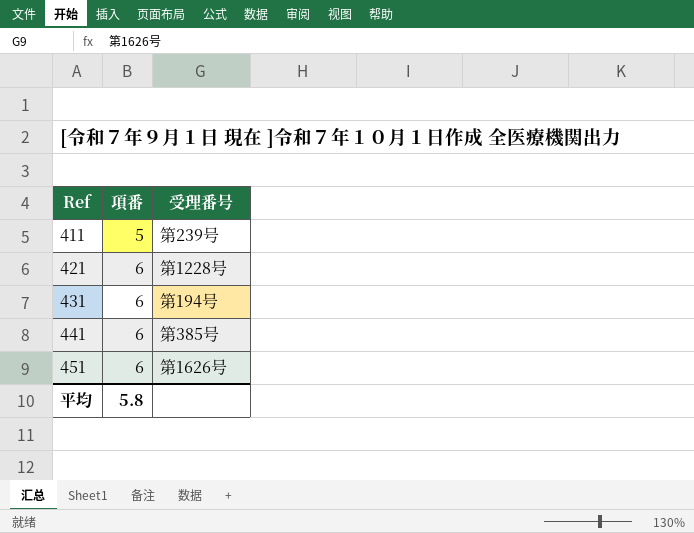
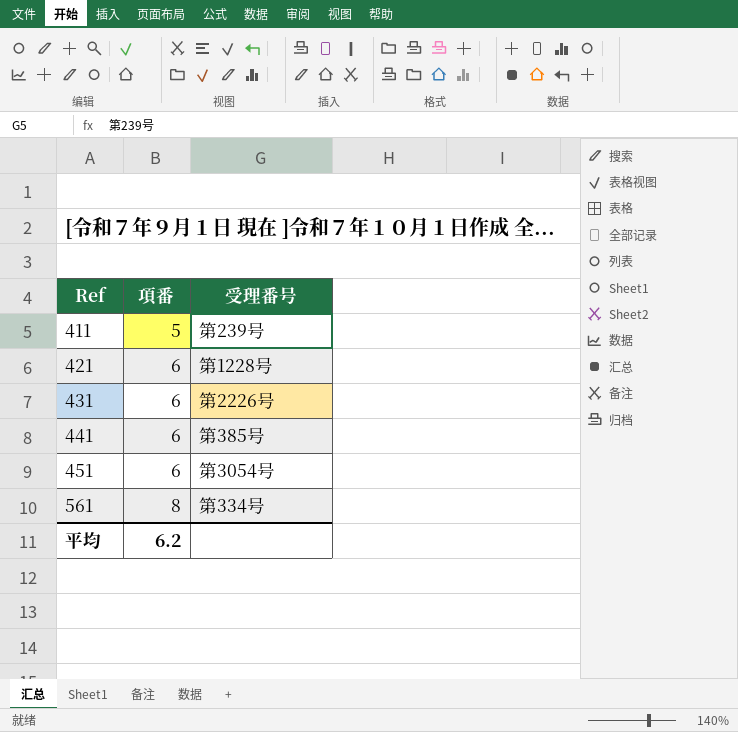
431 | 受理番号: 第194号 -> 第2226号
451 | 受理番号: 第1626号 -> 第3054号
row 561: none -> 8 | 第334号
平均 | 項番: 5.8 -> 6.2

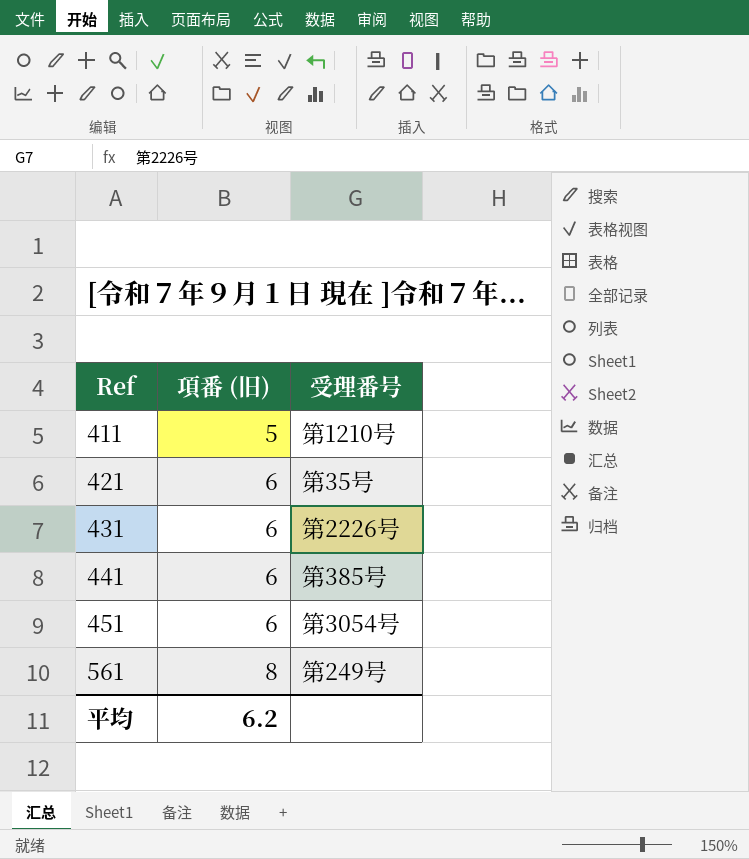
column name: 項番 -> 項番 (旧)
411 | 受理番号: 第239号 -> 第1210号
421 | 受理番号: 第1228号 -> 第35号
561 | 受理番号: 第334号 -> 第249号

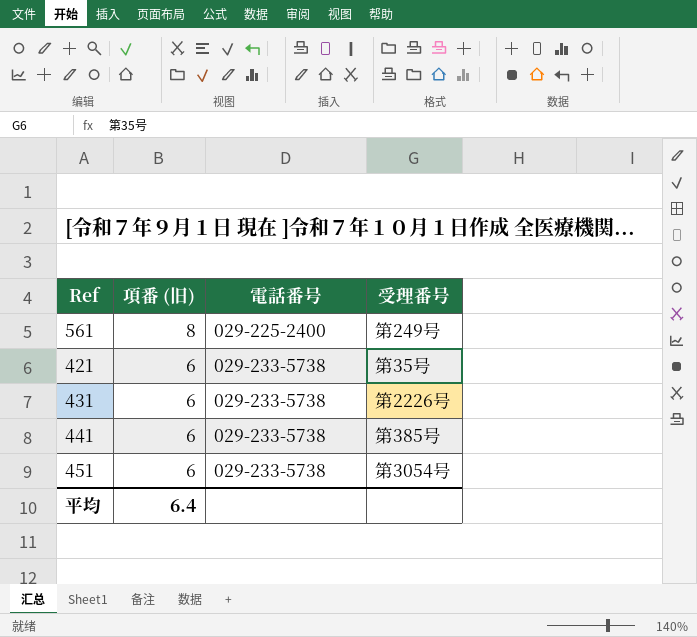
row order: Ref ascending -> 項番 (旧) descending
column 電話番号 | position: none -> 3
row 411: 5 | 第1210号 -> none
平均 | 項番 (旧): 6.2 -> 6.4

